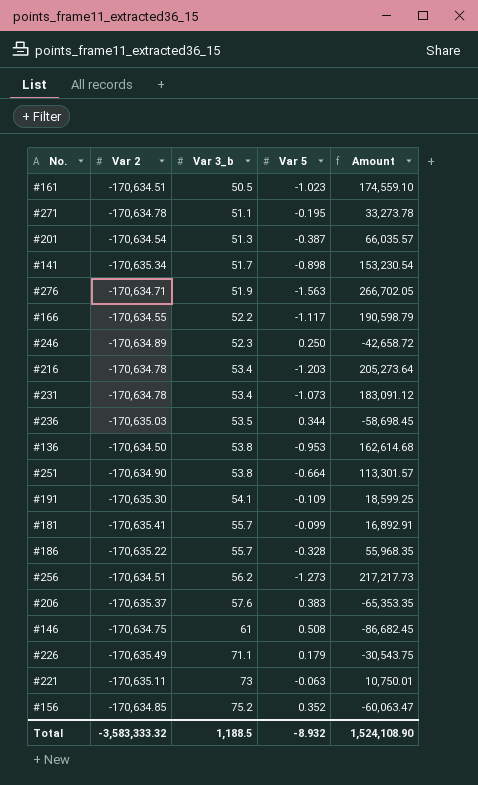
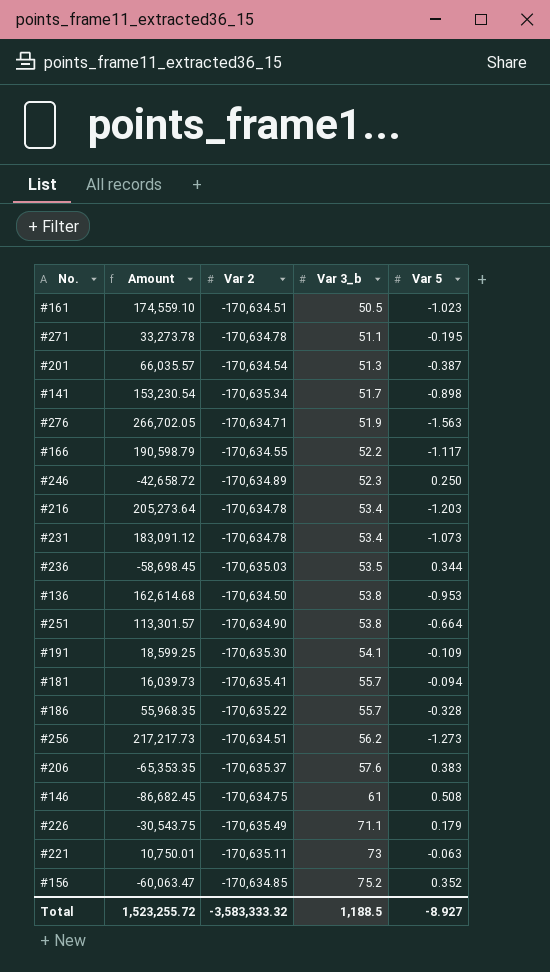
column Amount | position: 5 -> 2
#181 | Amount: 16,892.91 -> 16,039.73
#181 | Var 5: -0.099 -> -0.094
Total | Amount: 1,524,108.90 -> 1,523,255.72
Total | Var 5: -8.932 -> -8.927

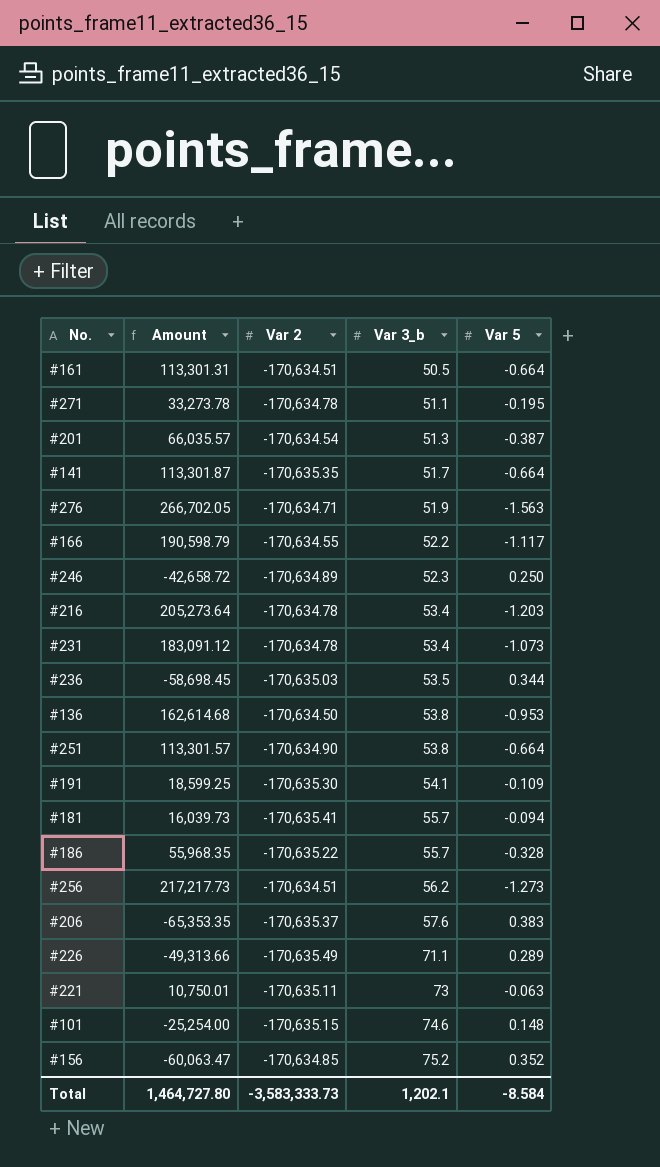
row #146: -86,682.45 | -170,634.75 | 61 | 0.508 -> none
#161 | Amount: 174,559.10 -> 113,301.31
#161 | Var 5: -1.023 -> -0.664
#141 | Amount: 153,230.54 -> 113,301.87
#141 | Var 2: -170,635.34 -> -170,635.35
#141 | Var 5: -0.898 -> -0.664
#226 | Amount: -30,543.75 -> -49,313.66
#226 | Var 5: 0.179 -> 0.289
row #101: none -> -25,254.00 | -170,635.15 | 74.6 | 0.148
Total | Amount: 1,523,255.72 -> 1,464,727.80
Total | Var 2: -3,583,333.32 -> -3,583,333.73
Total | Var 3_b: 1,188.5 -> 1,202.1
Total | Var 5: -8.927 -> -8.584

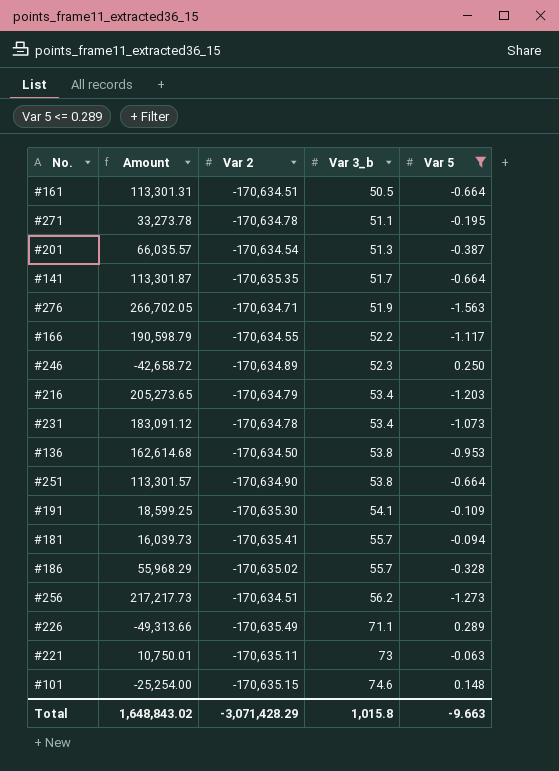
filter: none -> Var 5 <= 0.289
#216 | Amount: 205,273.64 -> 205,273.65
#216 | Var 2: -170,634.78 -> -170,634.79
#186 | Amount: 55,968.35 -> 55,968.29
#186 | Var 2: -170,635.22 -> -170,635.02
Total | Amount: 1,464,727.80 -> 1,648,843.02
Total | Var 2: -3,583,333.73 -> -3,071,428.29
Total | Var 3_b: 1,202.1 -> 1,015.8
Total | Var 5: -8.584 -> -9.663

